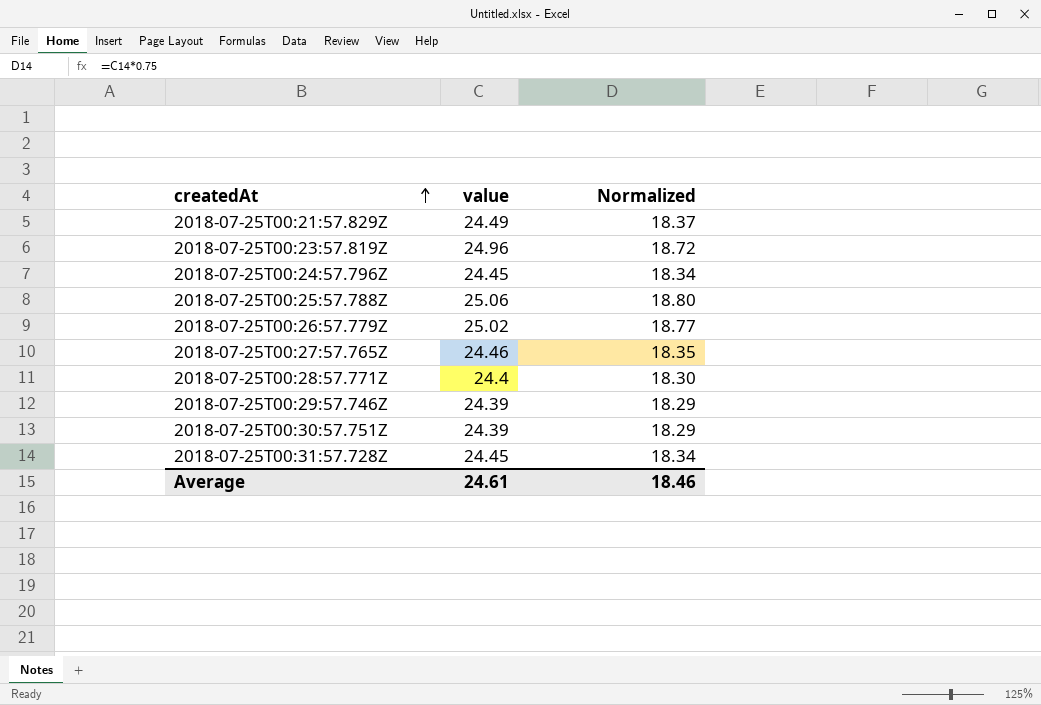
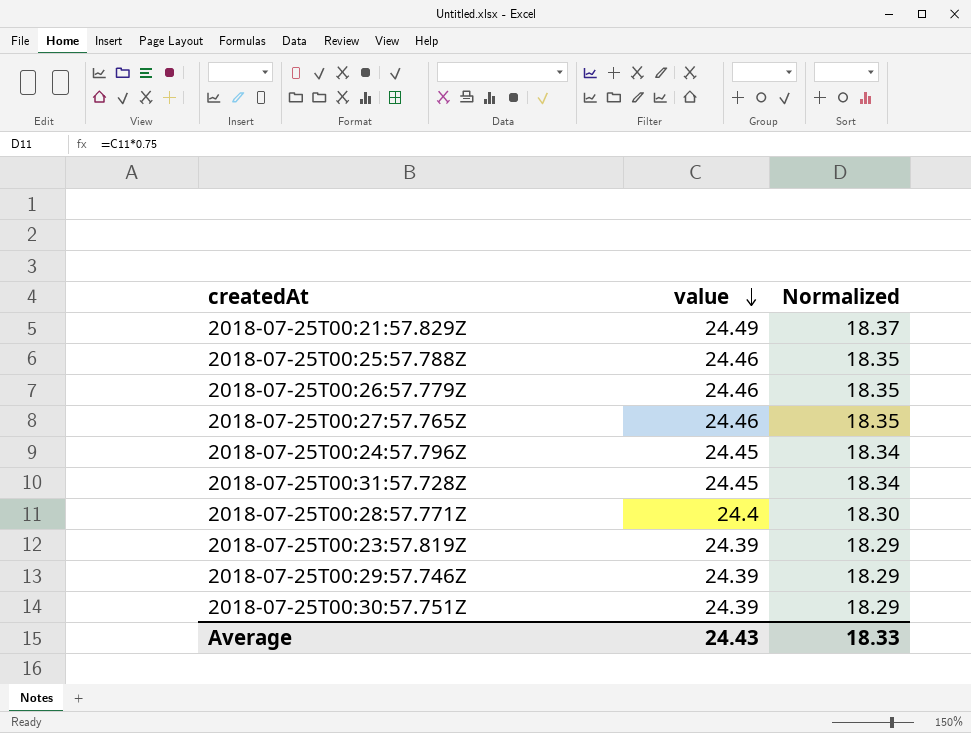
row order: createdAt ascending -> value descending
2018-07-25T00:25:57.788Z | value: 25.06 -> 24.46
2018-07-25T00:25:57.788Z | Normalized: 18.80 -> 18.35
2018-07-25T00:26:57.779Z | value: 25.02 -> 24.46
2018-07-25T00:26:57.779Z | Normalized: 18.77 -> 18.35
2018-07-25T00:23:57.819Z | value: 24.96 -> 24.39
2018-07-25T00:23:57.819Z | Normalized: 18.72 -> 18.29
Average | value: 24.61 -> 24.43
Average | Normalized: 18.46 -> 18.33

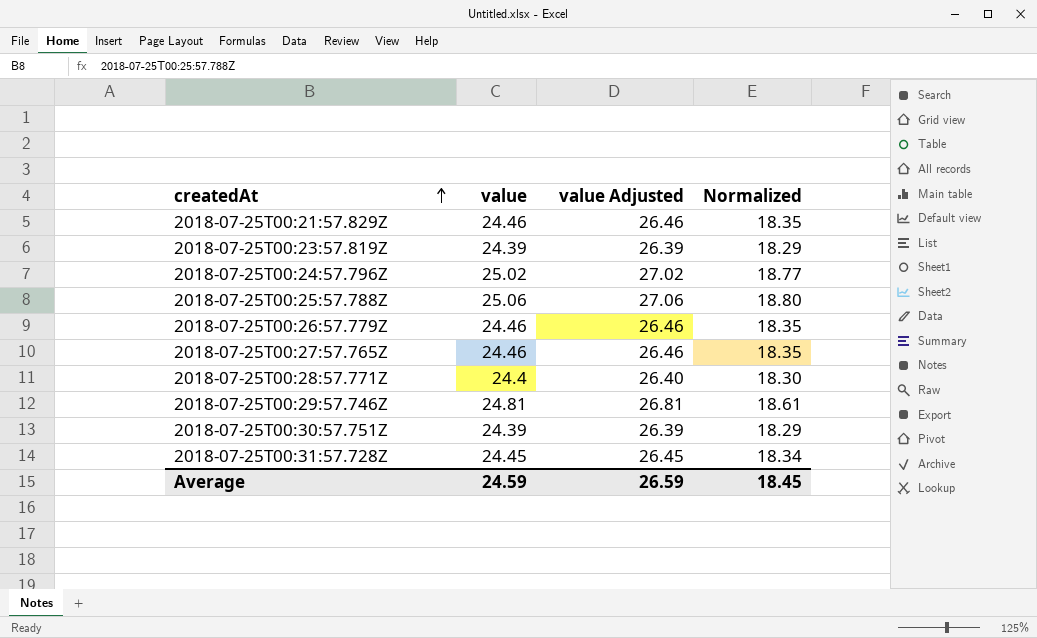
row order: value descending -> createdAt ascending
column value Adjusted | formula: none -> [value] + 2
2018-07-25T00:21:57.829Z | value: 24.49 -> 24.46
2018-07-25T00:21:57.829Z | Normalized: 18.37 -> 18.35
2018-07-25T00:24:57.796Z | value: 24.45 -> 25.02
2018-07-25T00:24:57.796Z | Normalized: 18.34 -> 18.77
2018-07-25T00:25:57.788Z | value: 24.46 -> 25.06
2018-07-25T00:25:57.788Z | Normalized: 18.35 -> 18.80
2018-07-25T00:29:57.746Z | value: 24.39 -> 24.81
2018-07-25T00:29:57.746Z | Normalized: 18.29 -> 18.61
Average | value: 24.43 -> 24.59
Average | Normalized: 18.33 -> 18.45

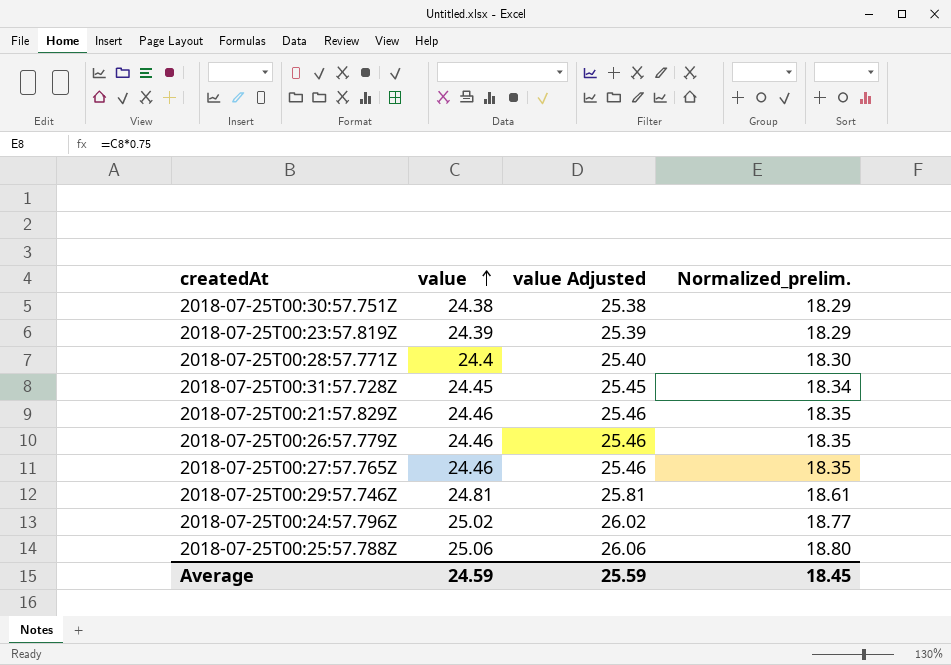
row order: createdAt ascending -> value ascending
column value Adjusted | formula: [value] + 2 -> [value] + 1
column name: Normalized -> Normalized_prelim.
2018-07-25T00:30:57.751Z | value: 24.39 -> 24.38
Average | value Adjusted: 26.59 -> 25.59

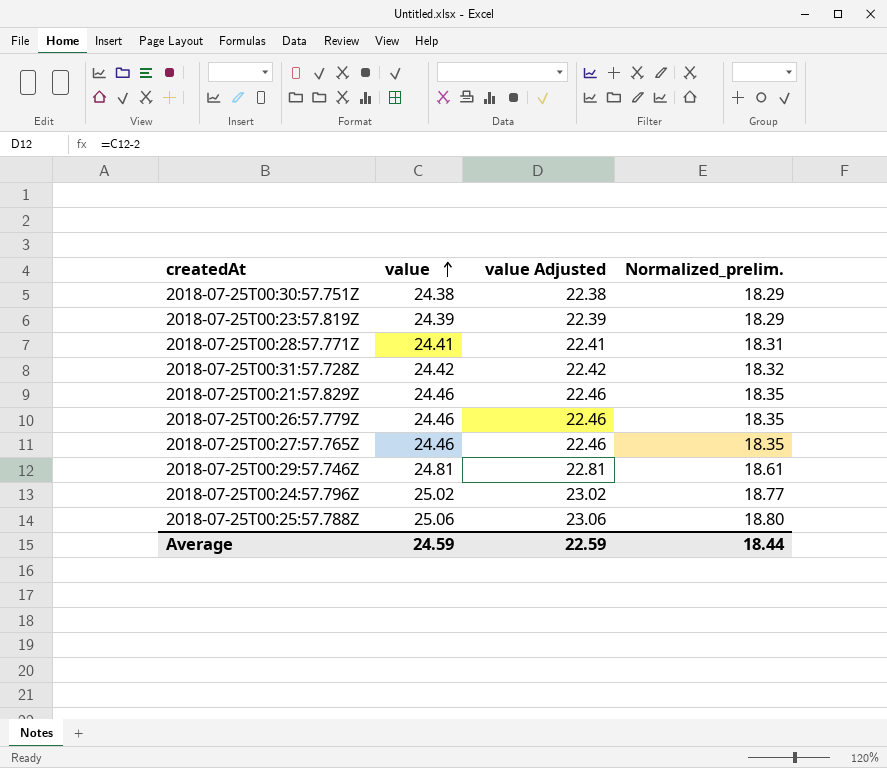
column value Adjusted | formula: [value] + 1 -> [value] - 2
2018-07-25T00:28:57.771Z | value: 24.4 -> 24.41
2018-07-25T00:28:57.771Z | Normalized_prelim.: 18.30 -> 18.31
2018-07-25T00:31:57.728Z | value: 24.45 -> 24.42
2018-07-25T00:31:57.728Z | Normalized_prelim.: 18.34 -> 18.32
Average | value Adjusted: 25.59 -> 22.59
Average | Normalized_prelim.: 18.45 -> 18.44

